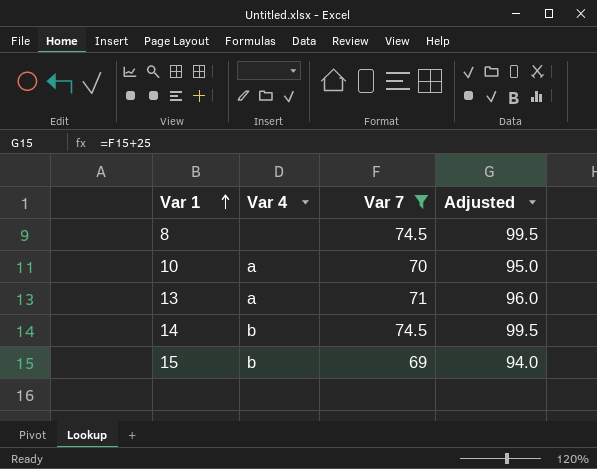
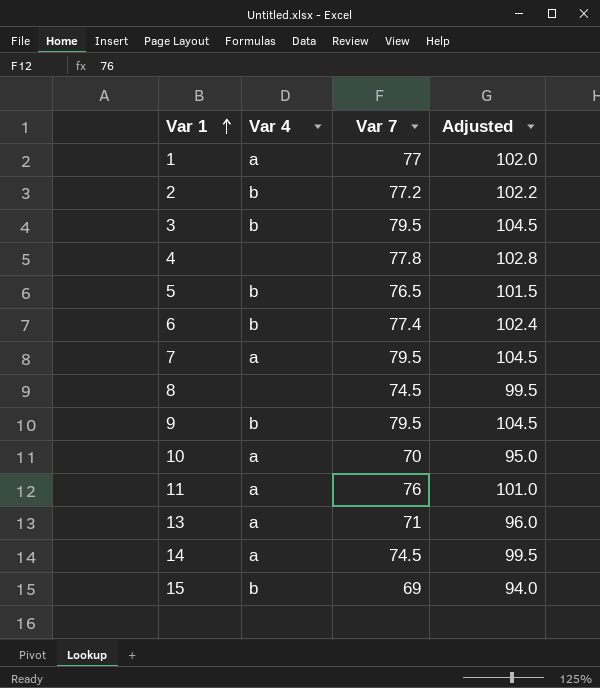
filter: Var 7 <= 74.5 -> none
14 | Var 4: b -> a

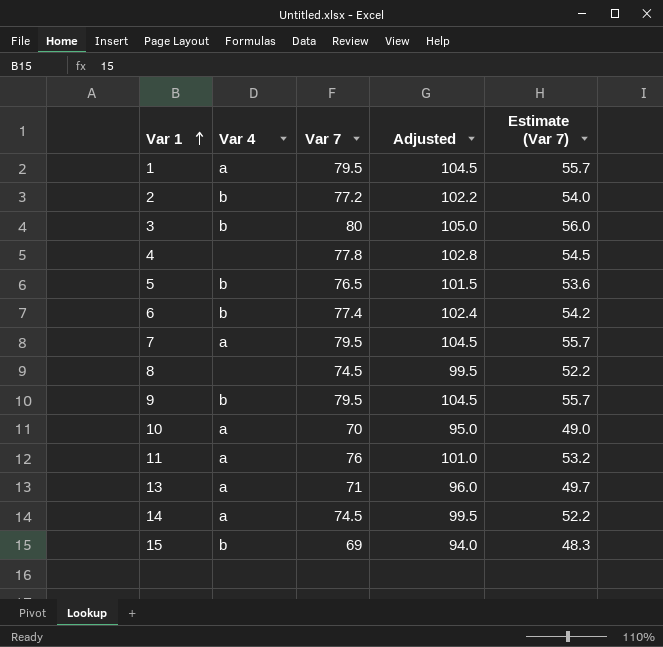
column Estimate (Var 7) | formula: none -> [Var 7] * 0.7
1 | Var 7: 77 -> 79.5
1 | Adjusted: 102.0 -> 104.5
3 | Var 7: 79.5 -> 80
3 | Adjusted: 104.5 -> 105.0

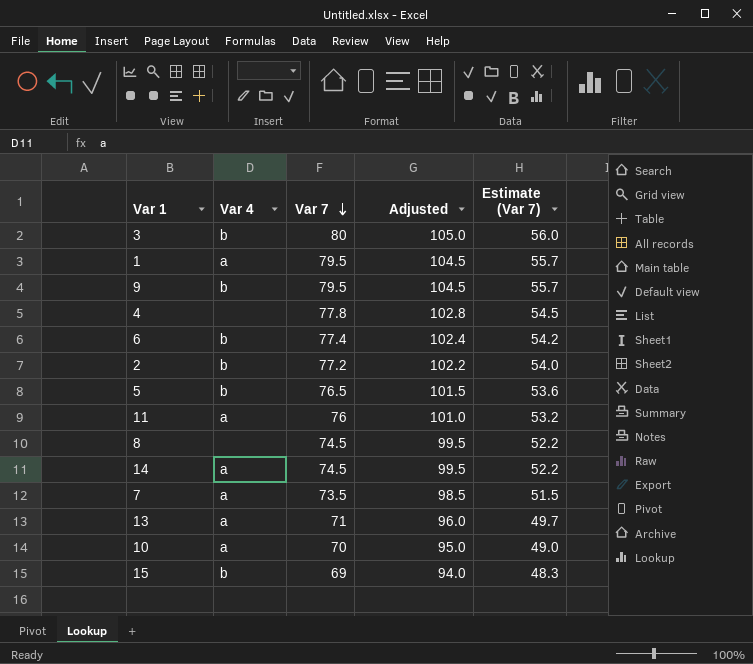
row order: Var 1 ascending -> Var 7 descending
7 | Var 7: 79.5 -> 73.5
7 | Adjusted: 104.5 -> 98.5
7 | Estimate (Var 7): 55.7 -> 51.5

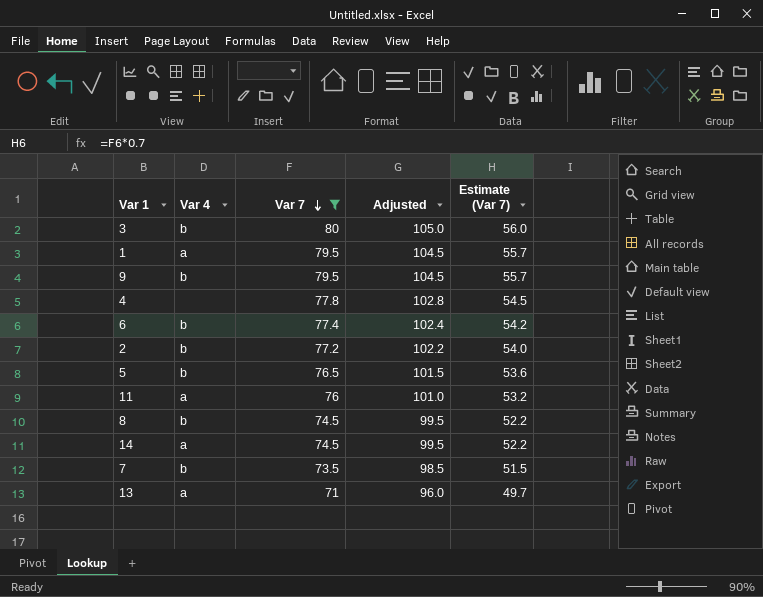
filter: none -> Var 7 >= 71
8 | Var 4: none -> b
7 | Var 4: a -> b

